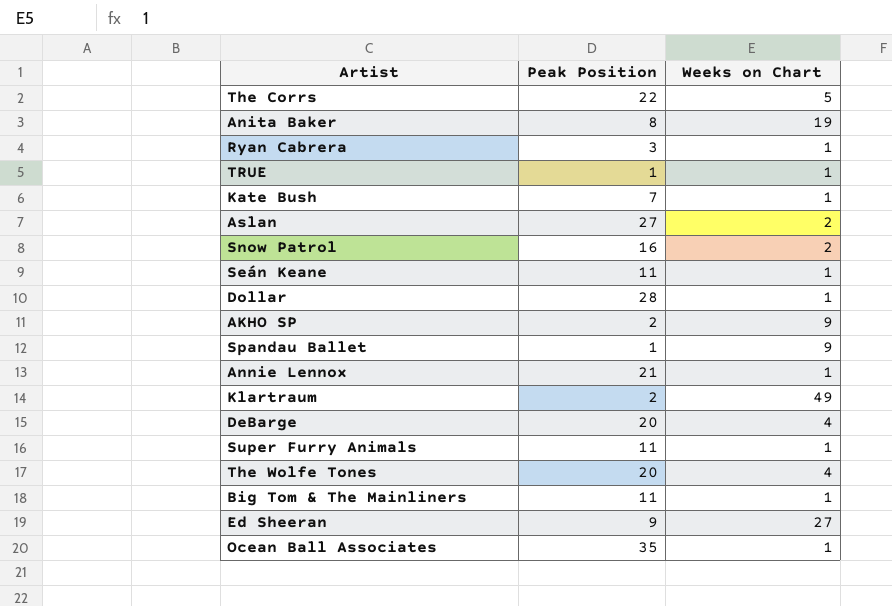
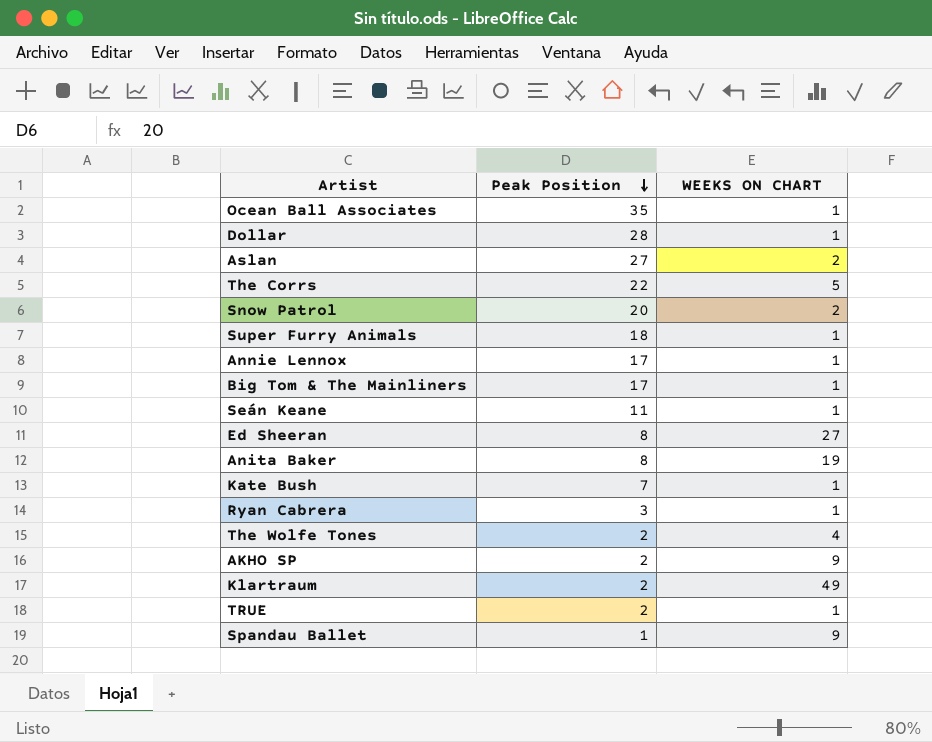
row order: none -> Peak Position descending
column name: Weeks on Chart -> WEEKS ON CHART
row DeBarge: 20 | 4 -> none
Snow Patrol | Peak Position: 16 -> 20
Super Furry Animals | Peak Position: 11 -> 18
Annie Lennox | Peak Position: 21 -> 17
Big Tom & The Mainliners | Peak Position: 11 -> 17
Ed Sheeran | Peak Position: 9 -> 8
The Wolfe Tones | Peak Position: 20 -> 2
TRUE | Peak Position: 1 -> 2

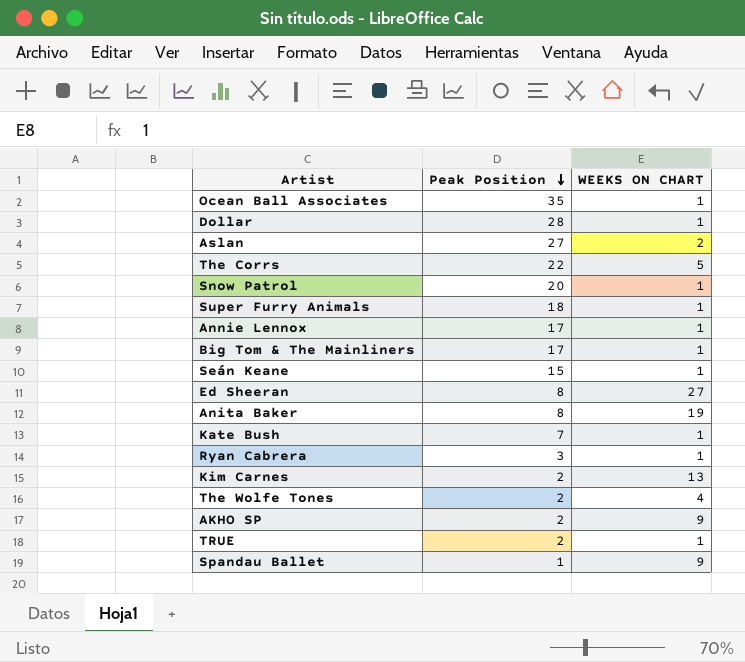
row Klartraum: 2 | 49 -> none
Snow Patrol | WEEKS ON CHART: 2 -> 1
Seán Keane | Peak Position: 11 -> 15
row Kim Carnes: none -> 2 | 13

